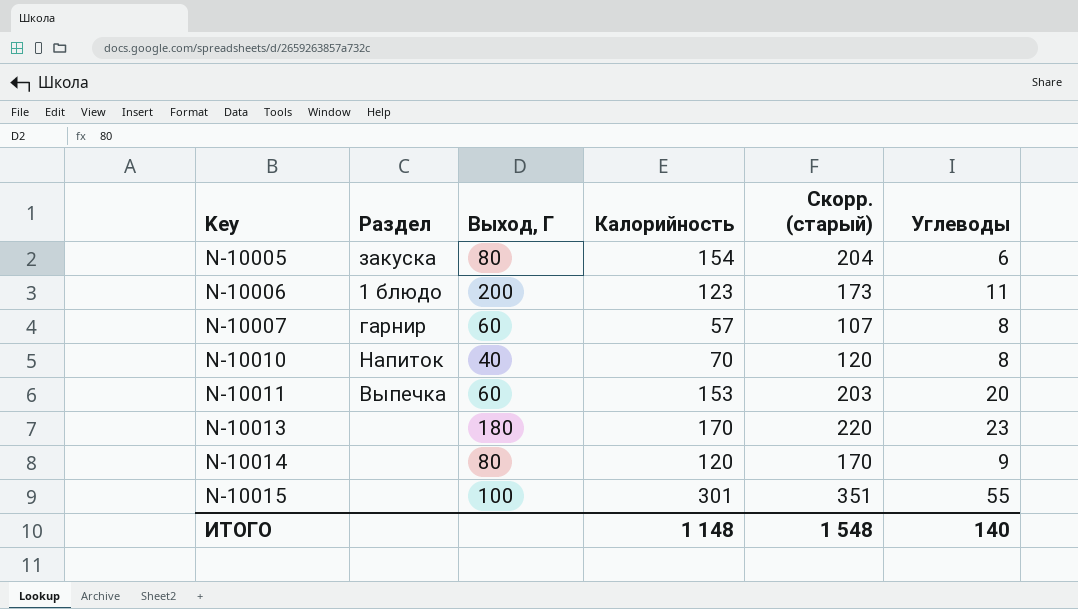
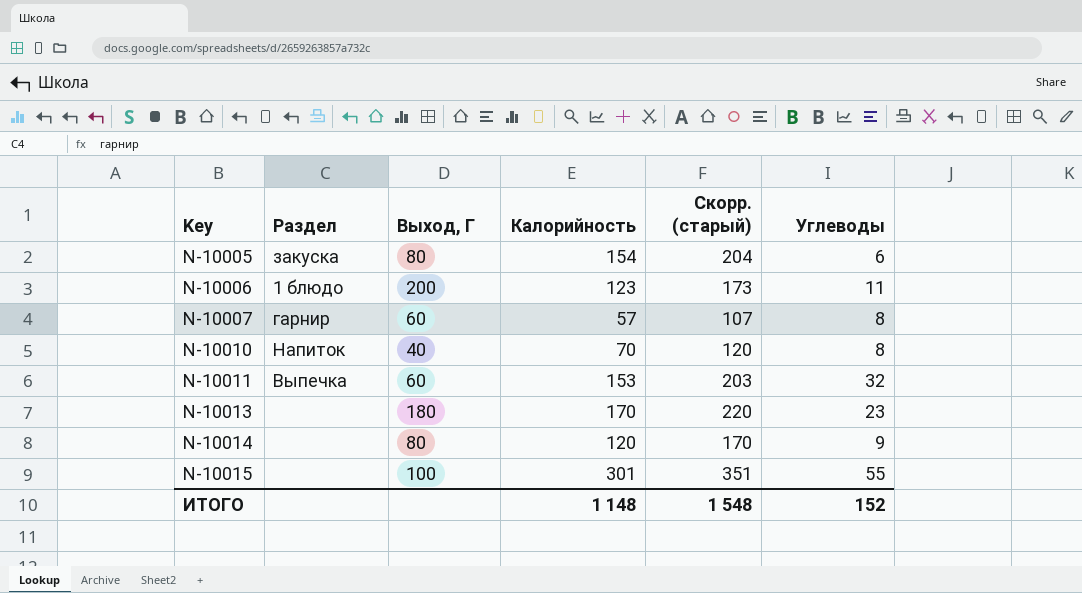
N-10011 | Углеводы: 20 -> 32
ИТОГО | Углеводы: 140 -> 152

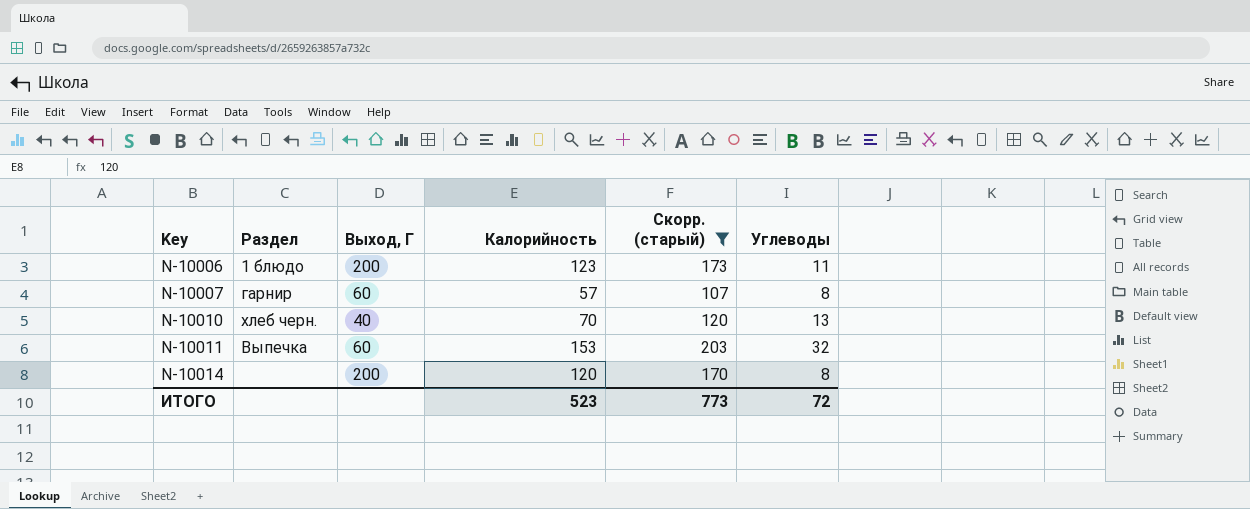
filter: none -> Скорр. (старый) <= 203
N-10010 | Раздел: Напиток -> хлеб черн.
N-10010 | Углеводы: 8 -> 13
N-10014 | Выход, Г: 80 -> 200
N-10014 | Углеводы: 9 -> 8
ИТОГО | Калорийность: 1 148 -> 523
ИТОГО | Скорр. (старый): 1 548 -> 773
ИТОГО | Углеводы: 152 -> 72

